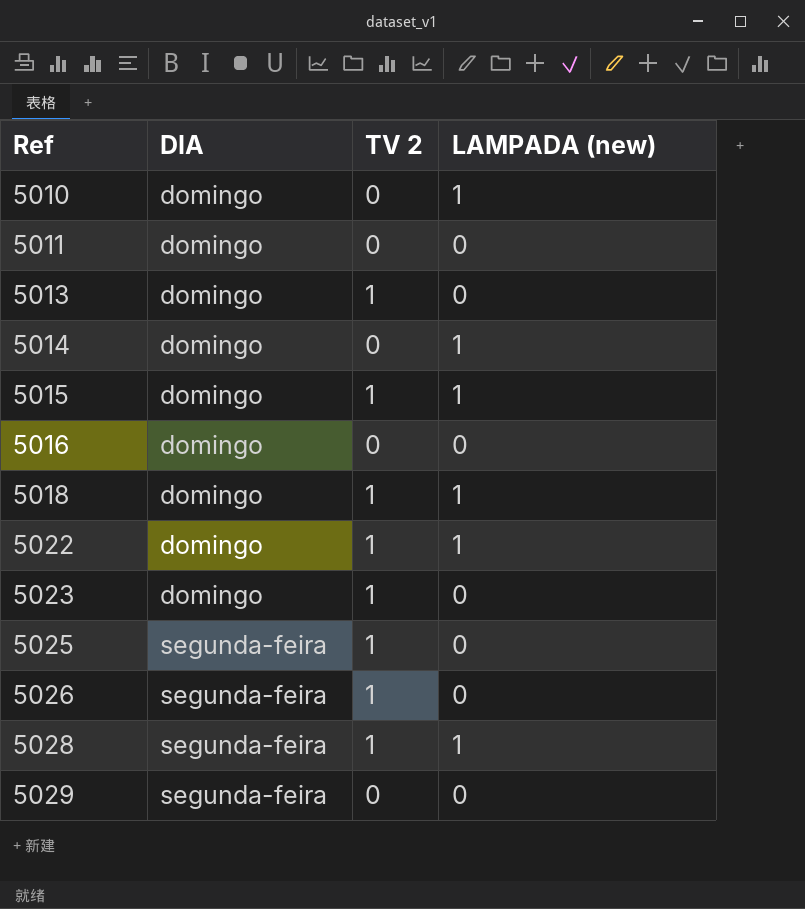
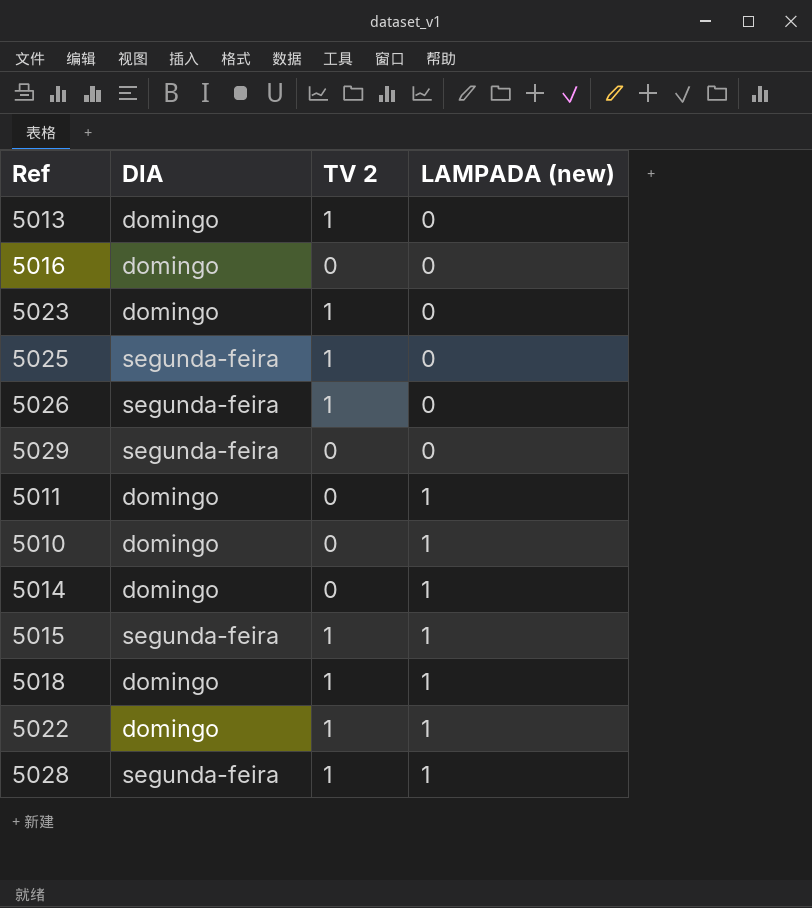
row order: Ref ascending -> LAMPADA (new) ascending
5011 | LAMPADA (new): 0 -> 1
5015 | DIA: domingo -> segunda-feira

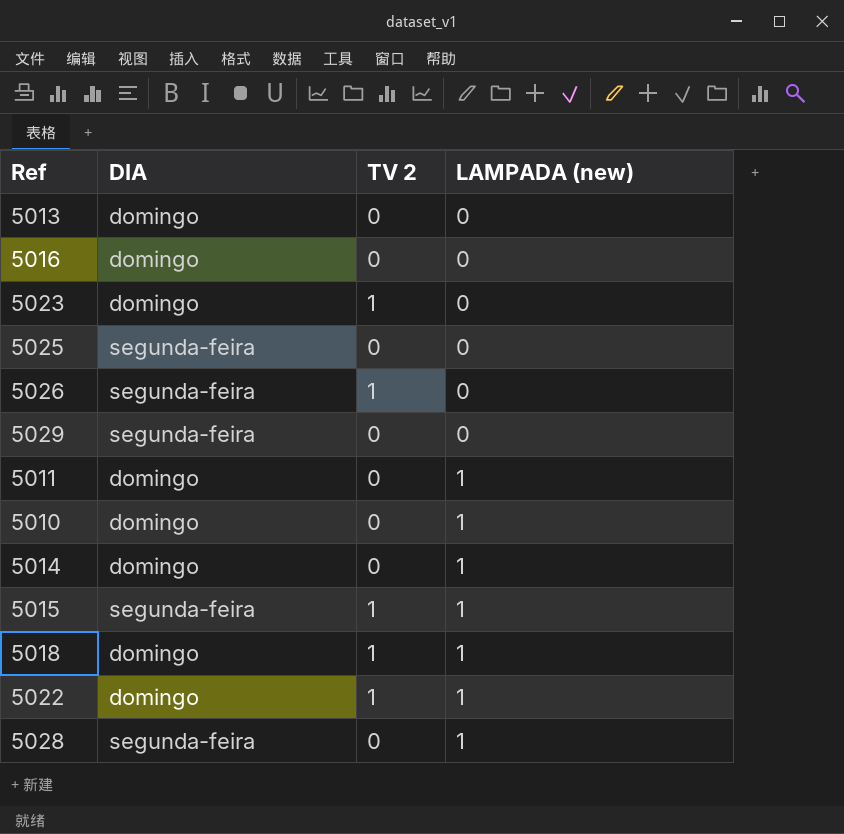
5013 | TV 2: 1 -> 0
5025 | TV 2: 1 -> 0
5028 | TV 2: 1 -> 0

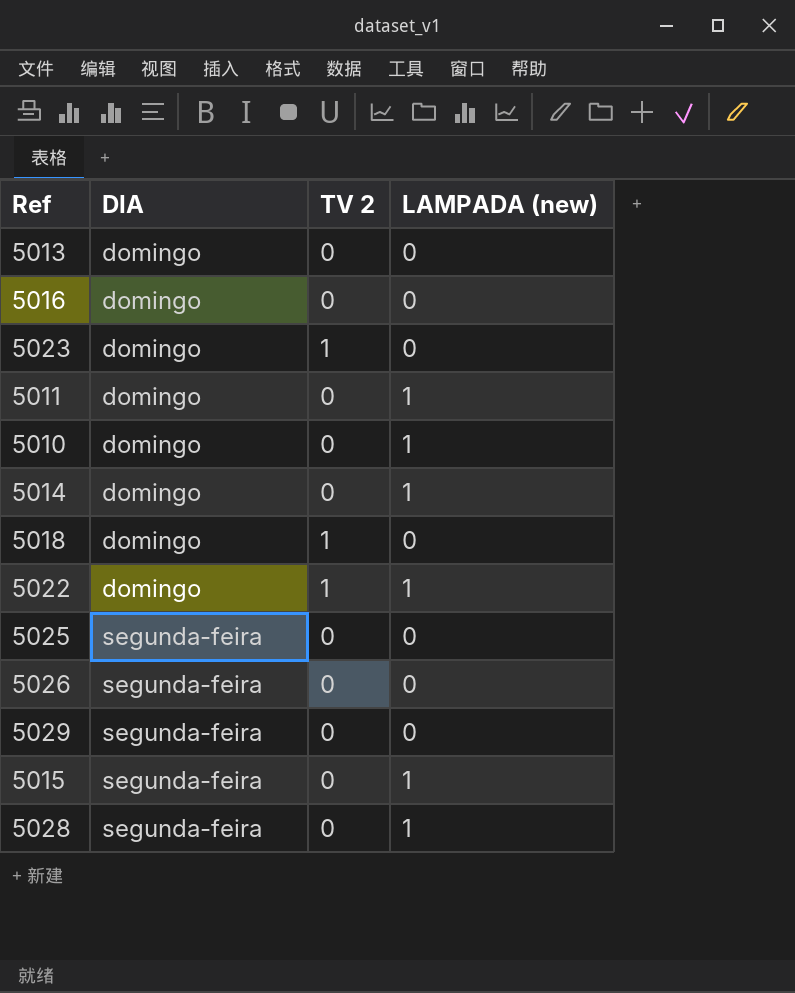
row order: LAMPADA (new) ascending -> DIA ascending
5018 | LAMPADA (new): 1 -> 0
5026 | TV 2: 1 -> 0
5015 | TV 2: 1 -> 0

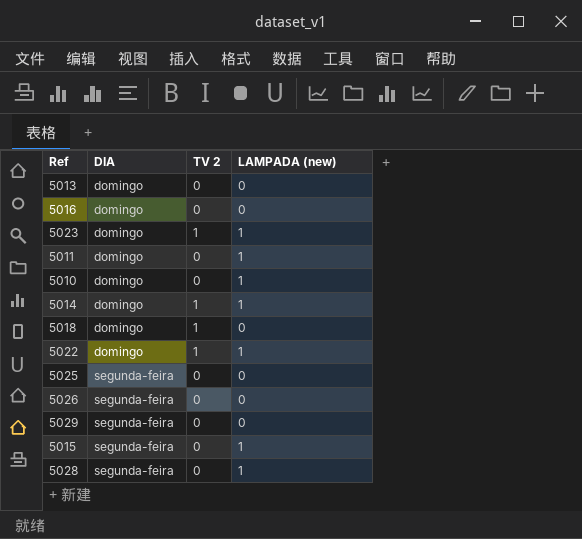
5023 | LAMPADA (new): 0 -> 1
5014 | TV 2: 0 -> 1

